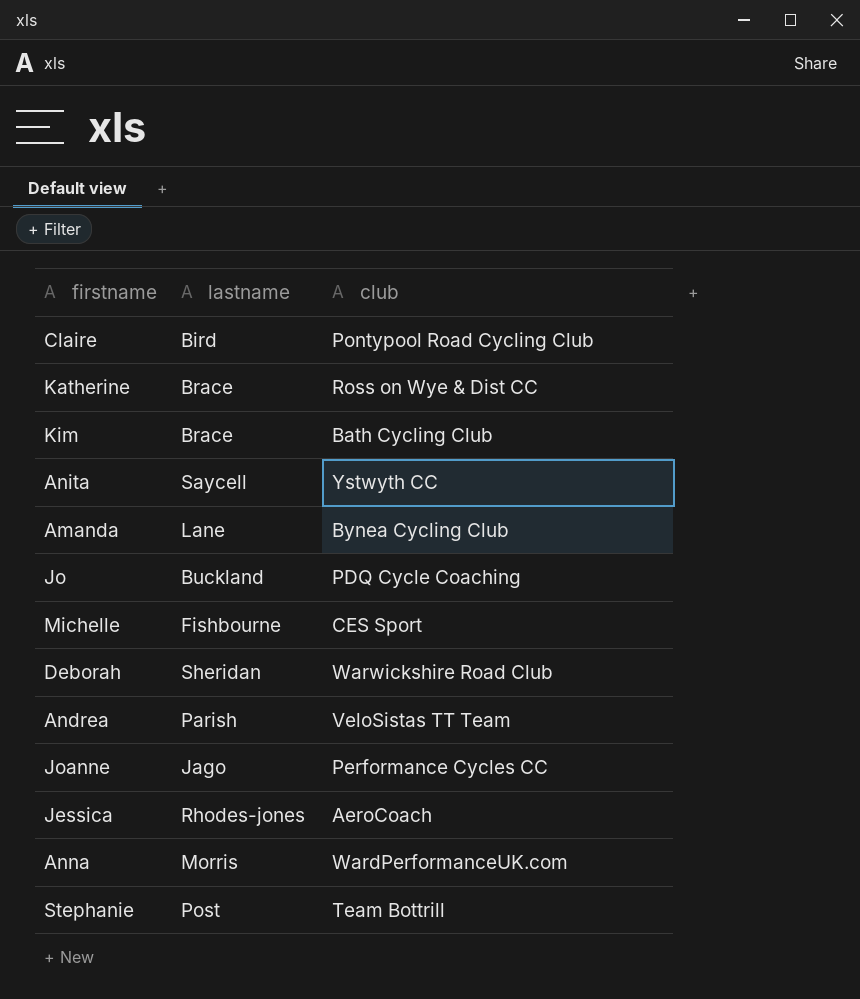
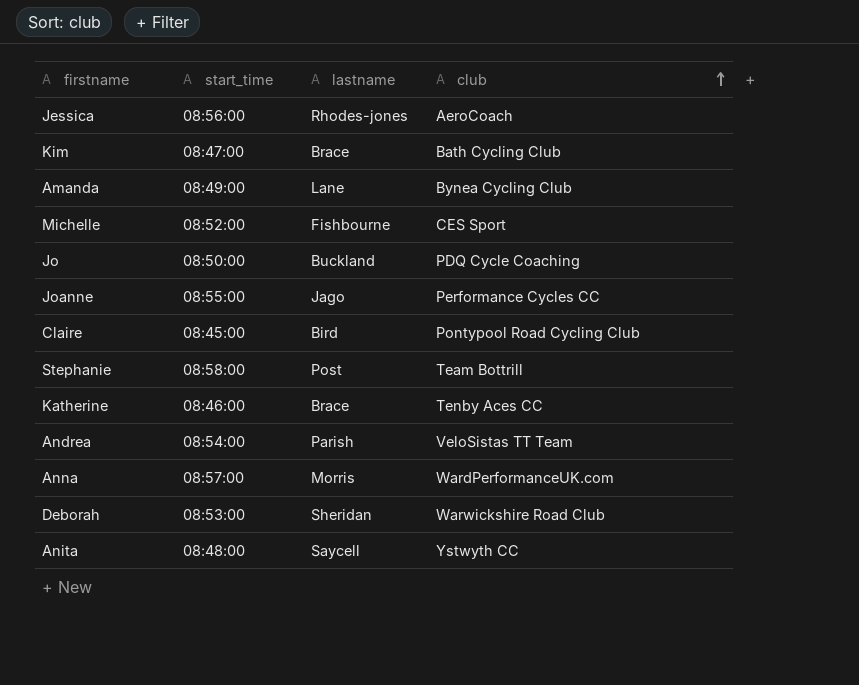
row order: none -> club ascending
column start_time | position: none -> 2
Katherine | club: Ross on Wye & Dist CC -> Tenby Aces CC

